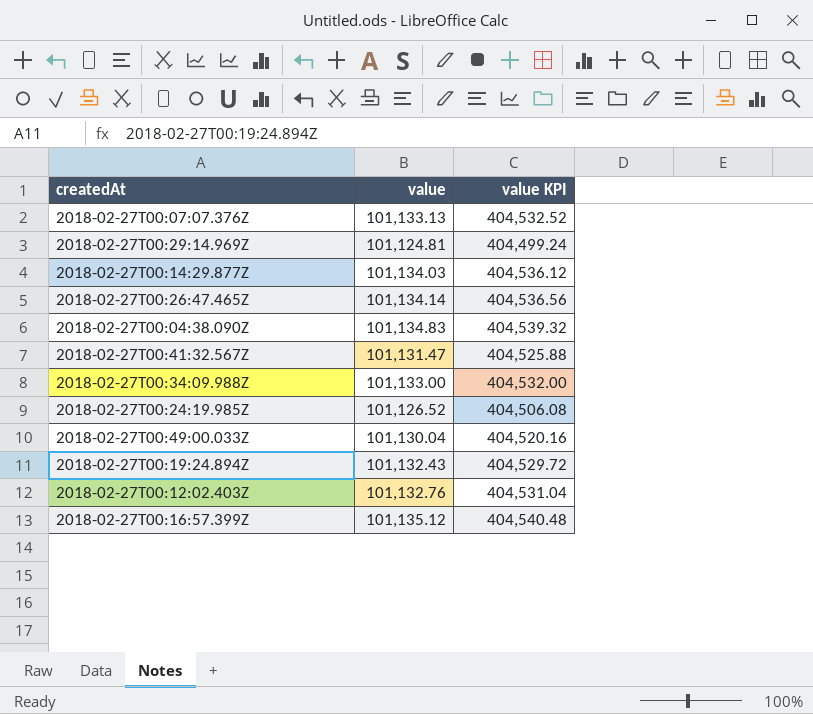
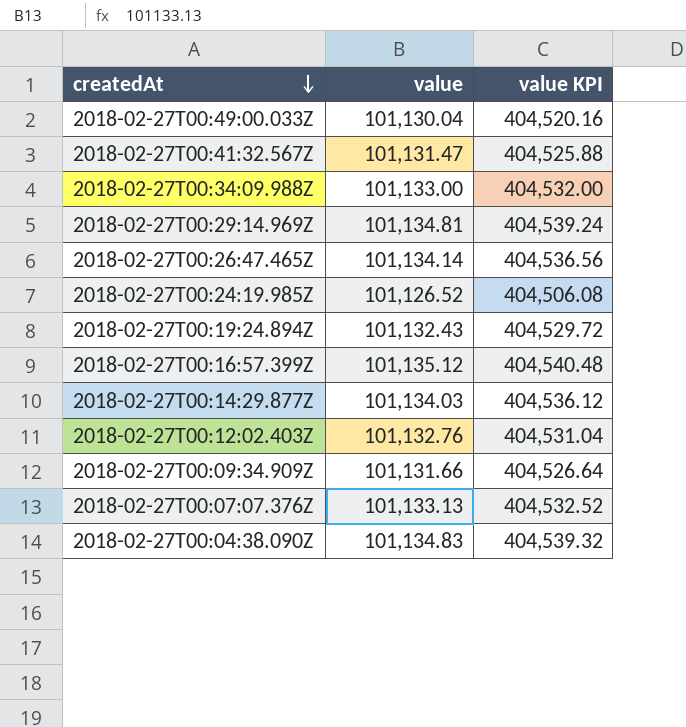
row order: none -> createdAt descending
2018-02-27T00:29:14.969Z | value: 101,124.81 -> 101,134.81
2018-02-27T00:29:14.969Z | value KPI: 404,499.24 -> 404,539.24
row 2018-02-27T00:09:34.909Z: none -> 101,131.66 | 404,526.64

